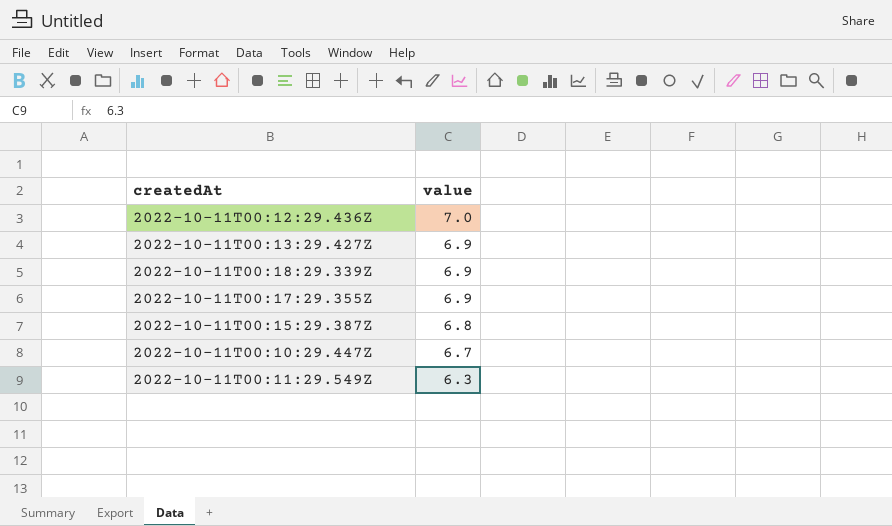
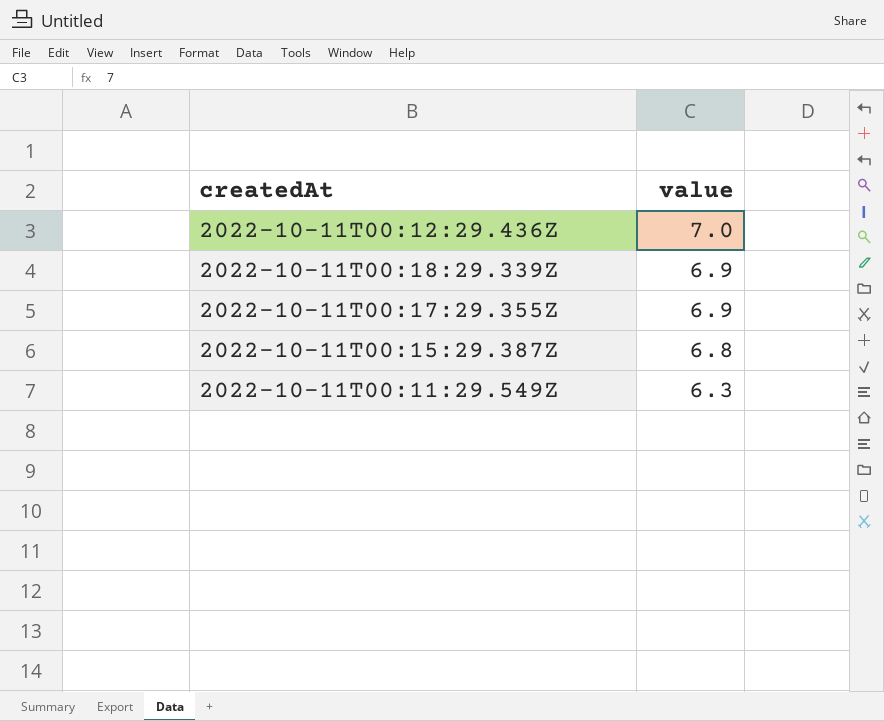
row 2022-10-11T00:13:29.427Z: 6.9 -> none
row 2022-10-11T00:10:29.447Z: 6.7 -> none

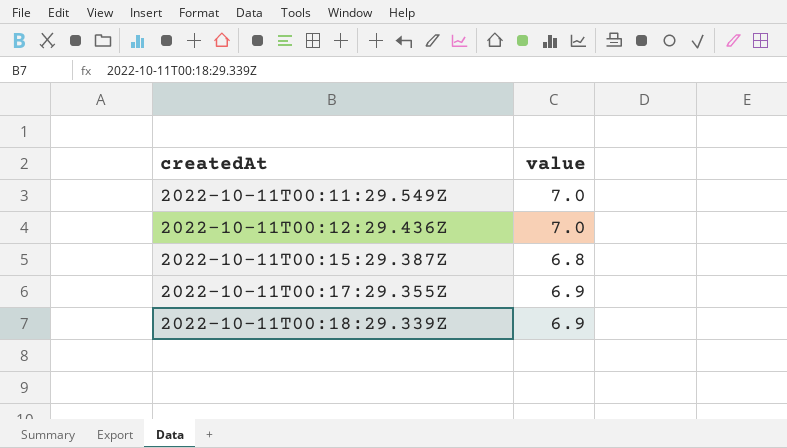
row order: value descending -> createdAt ascending
2022-10-11T00:11:29.549Z | value: 6.3 -> 7.0

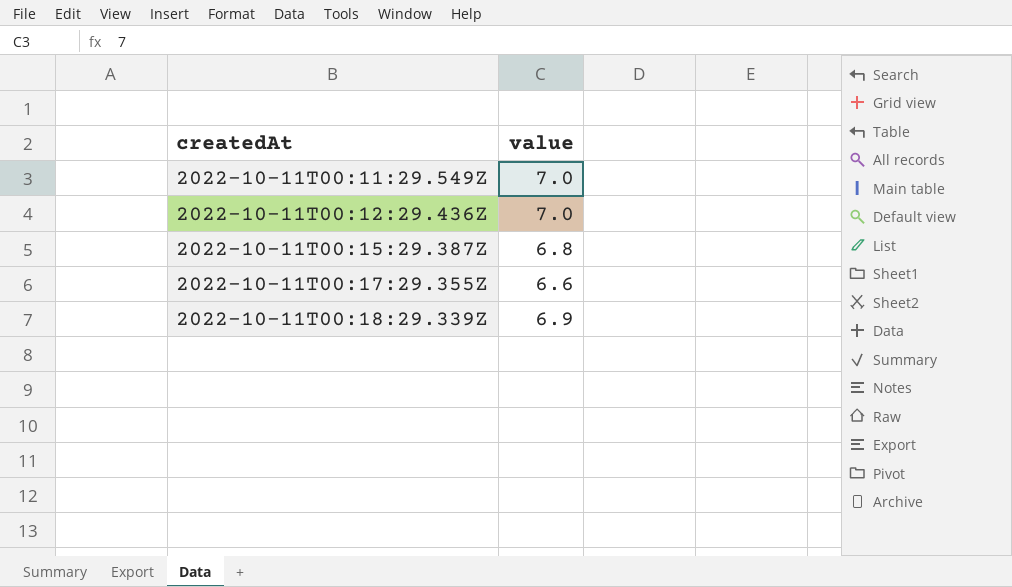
2022-10-11T00:17:29.355Z | value: 6.9 -> 6.6

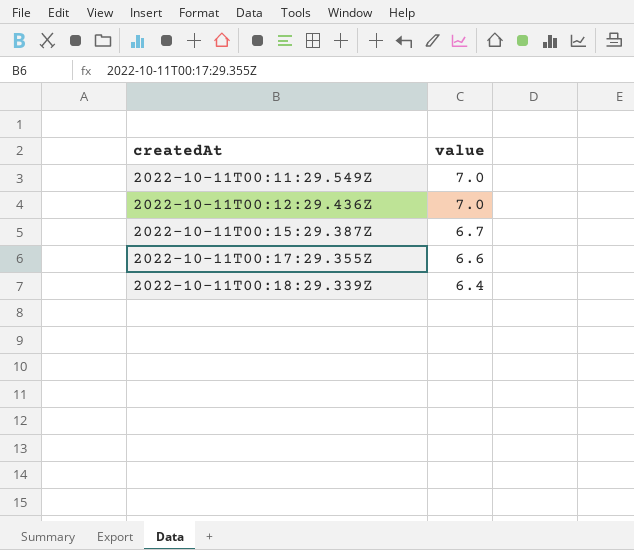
2022-10-11T00:15:29.387Z | value: 6.8 -> 6.7
2022-10-11T00:18:29.339Z | value: 6.9 -> 6.4

